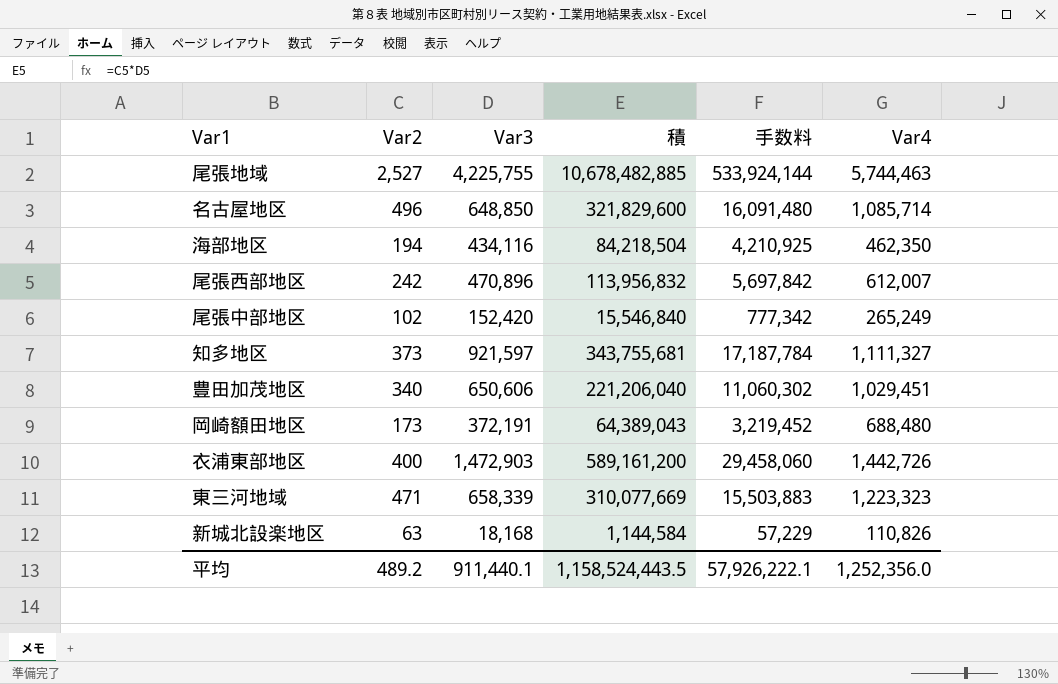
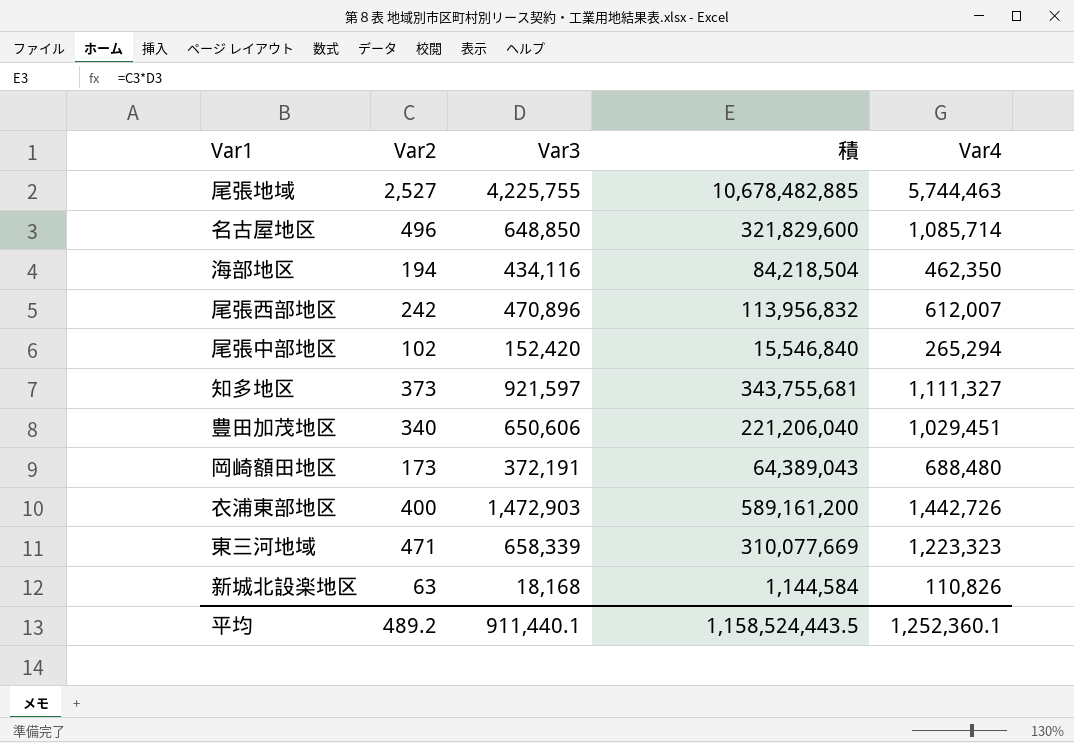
column 手数料 | formula: [積] * 0.05 -> none
尾張中部地区 | Var4: 265,249 -> 265,294
平均 | Var4: 1,252,356.0 -> 1,252,360.1

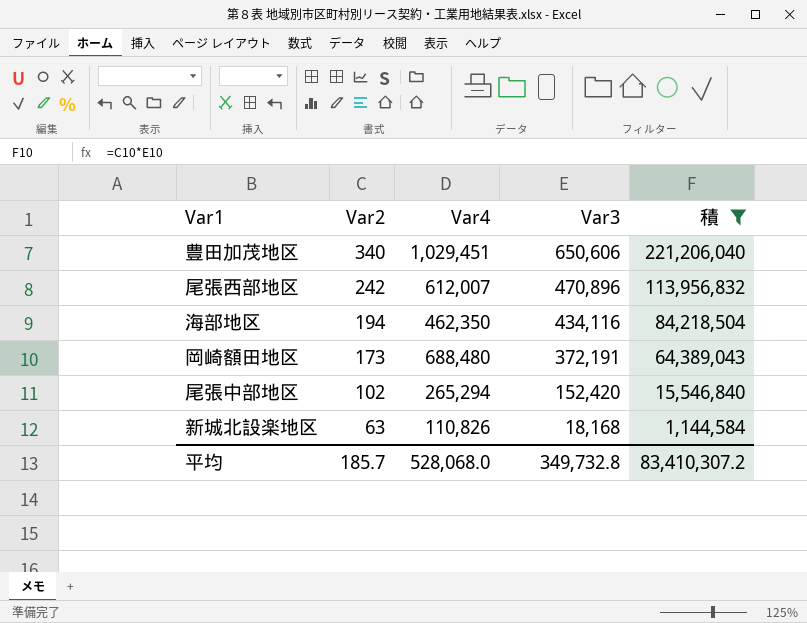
filter: none -> 積 <= 221,206,040
row order: none -> Var2 descending
column Var4 | position: 5 -> 3
平均 | Var2: 489.2 -> 185.7
平均 | Var4: 1,252,360.1 -> 528,068.0
平均 | Var3: 911,440.1 -> 349,732.8
平均 | 積: 1,158,524,443.5 -> 83,410,307.2

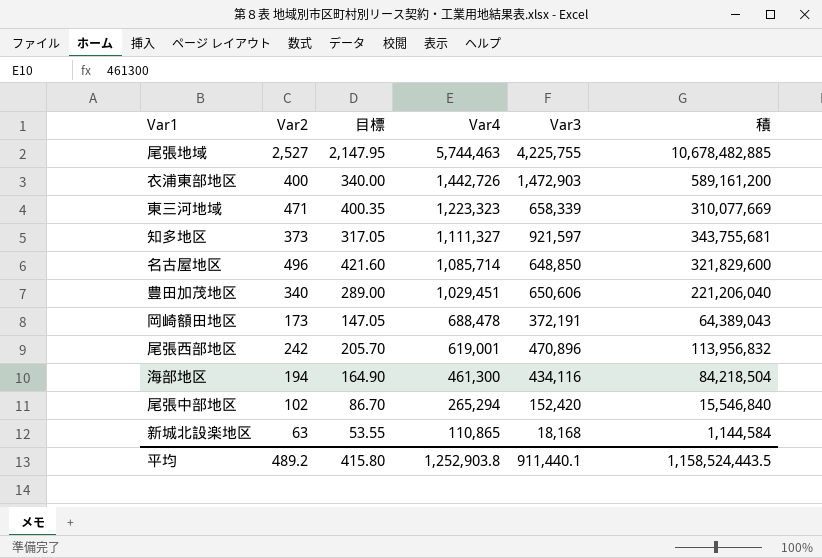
filter: 積 <= 221,206,040 -> none
row order: Var2 descending -> Var4 descending
column 目標 | formula: none -> [Var2] * 0.85
岡崎額田地区 | Var4: 688,480 -> 688,478
尾張西部地区 | Var4: 612,007 -> 619,001
海部地区 | Var4: 462,350 -> 461,300
新城北設楽地区 | Var4: 110,826 -> 110,865
平均 | Var2: 185.7 -> 489.2
平均 | Var4: 528,068.0 -> 1,252,903.8
平均 | Var3: 349,732.8 -> 911,440.1
平均 | 積: 83,410,307.2 -> 1,158,524,443.5

